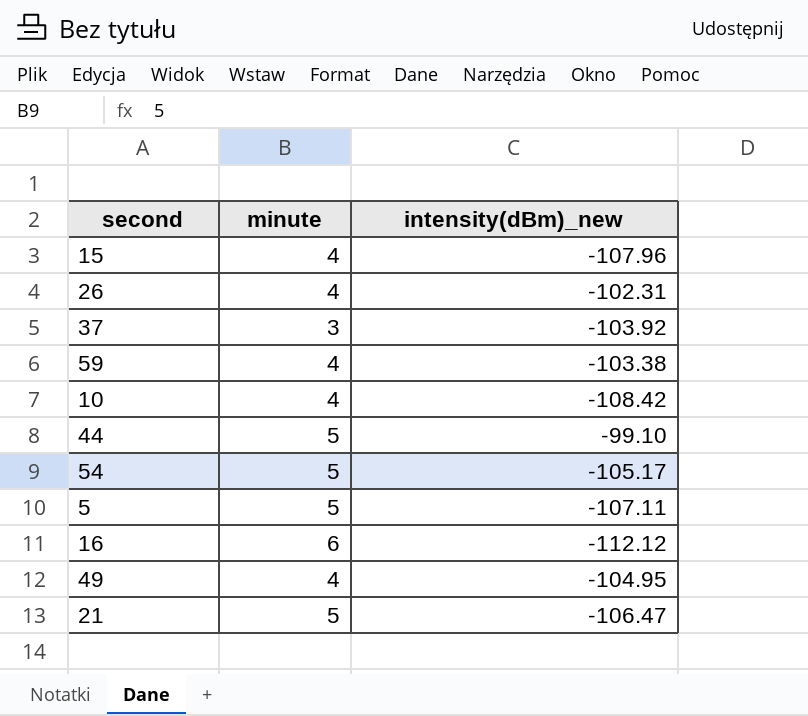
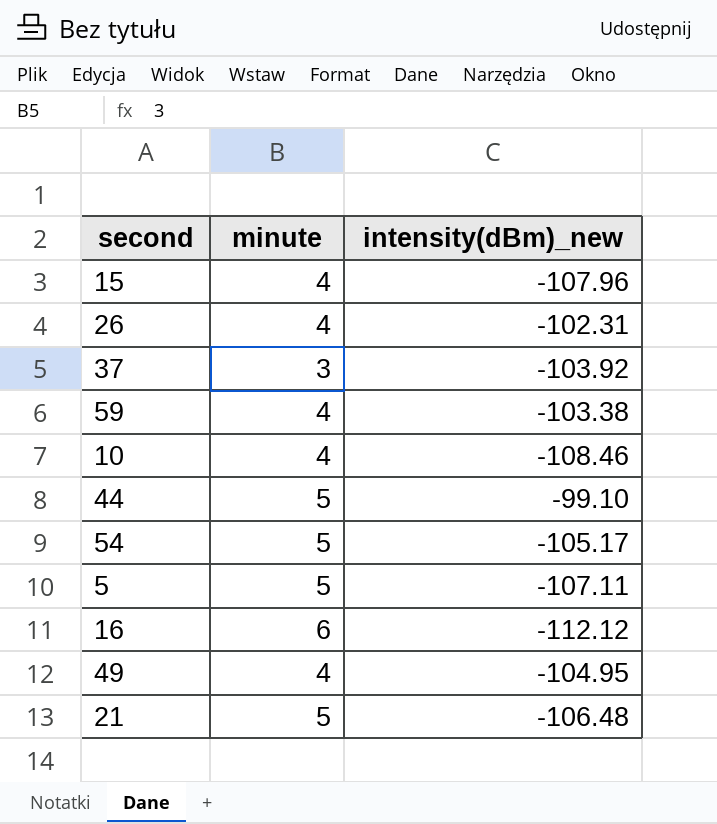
10 | intensity(dBm)_new: -108.42 -> -108.46
21 | intensity(dBm)_new: -106.47 -> -106.48

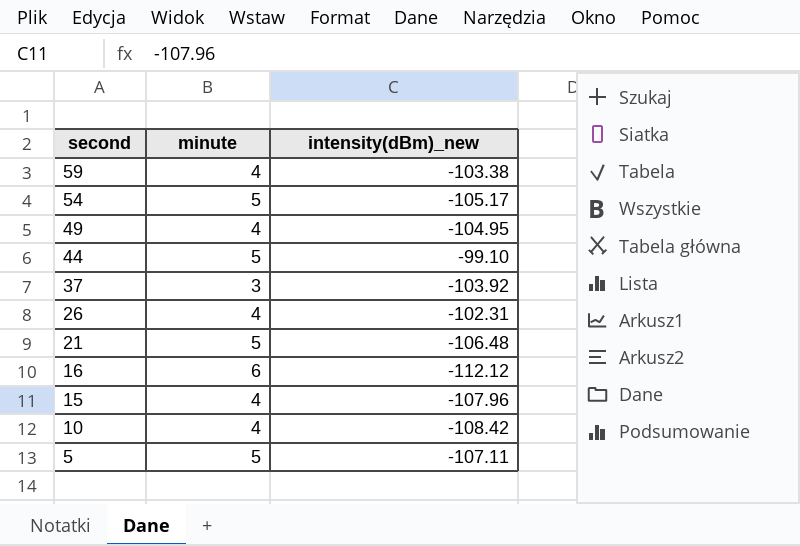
row order: none -> second descending
10 | intensity(dBm)_new: -108.46 -> -108.42

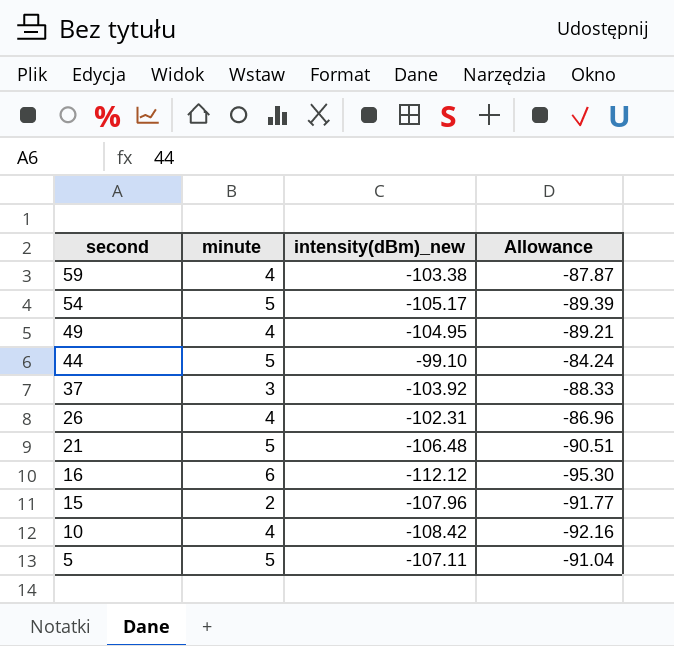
column Allowance | formula: none -> [intensity(dBm)_new] * 0.85
15 | minute: 4 -> 2

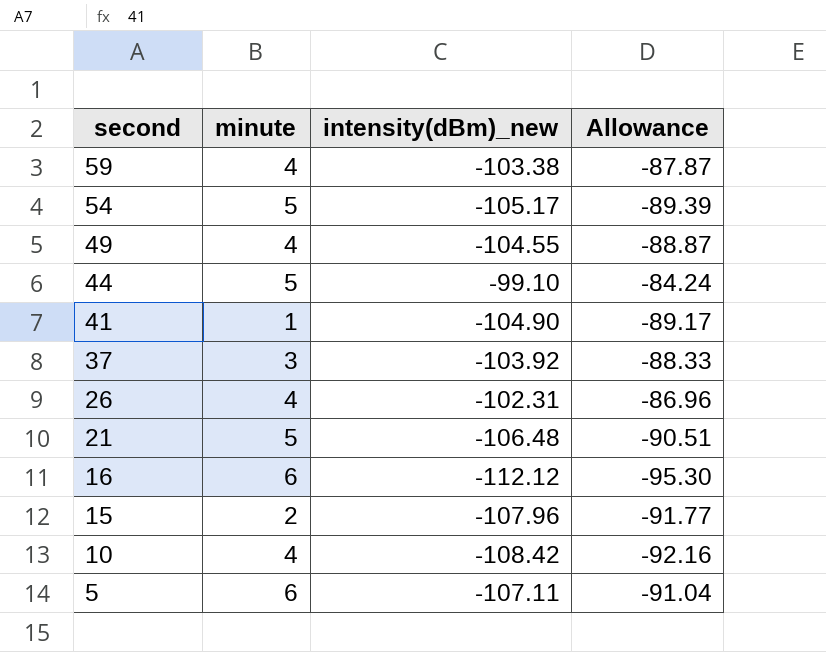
49 | intensity(dBm)_new: -104.95 -> -104.55
49 | Allowance: -89.21 -> -88.87
row 41: none -> 1 | -104.90 | -89.17
5 | minute: 5 -> 6

